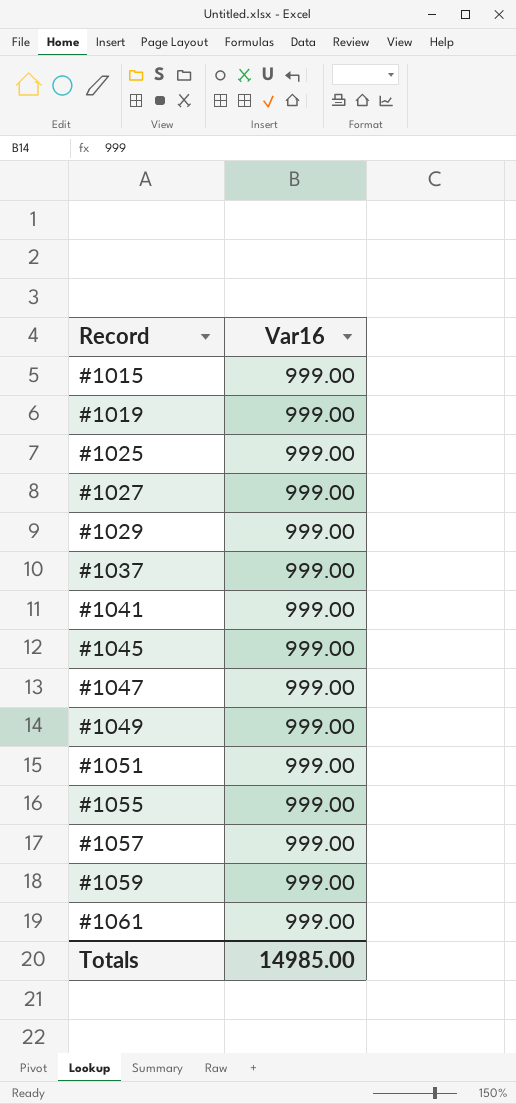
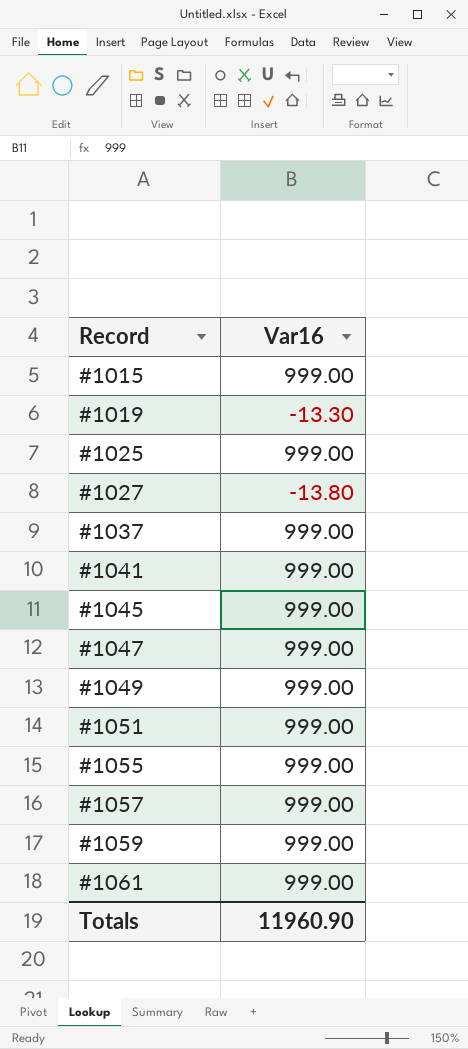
row #1029: 999.00 -> none
#1019 | Var16: 999.00 -> -13.30
#1027 | Var16: 999.00 -> -13.80
Totals | Var16: 14985.00 -> 11960.90

